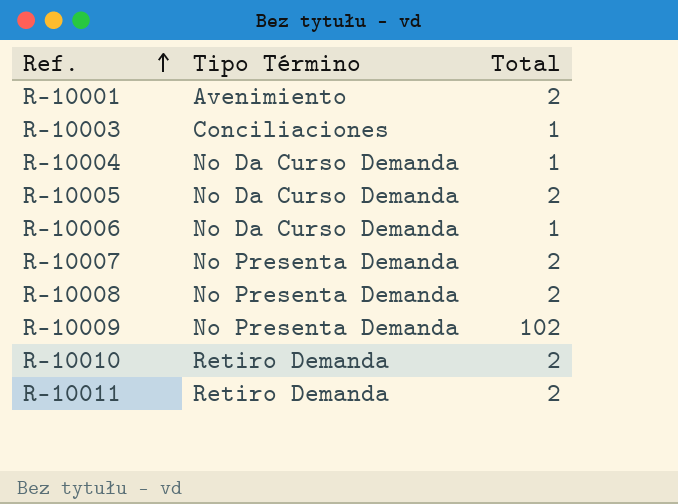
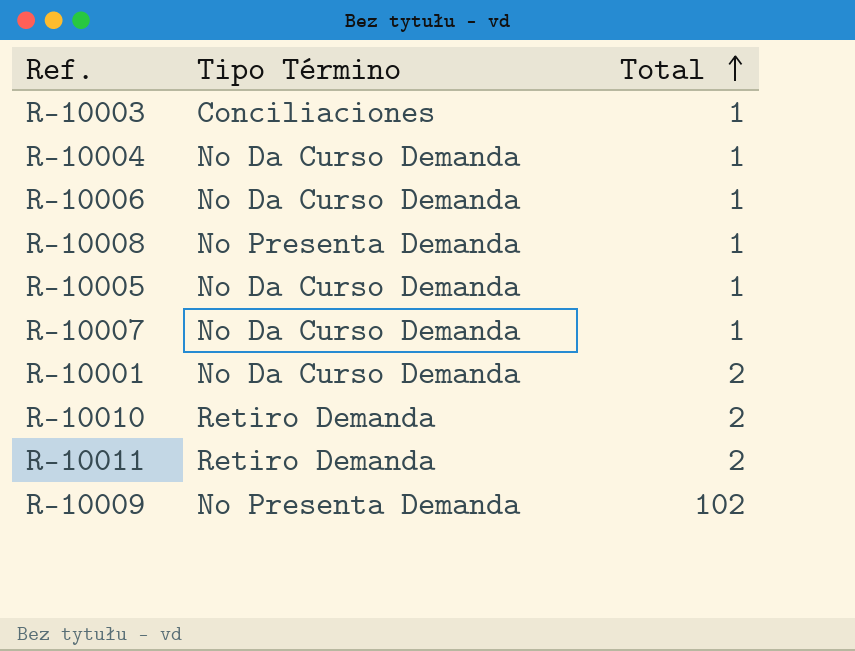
row order: Ref. ascending -> Total ascending
R-10008 | Total: 2 -> 1
R-10005 | Total: 2 -> 1
R-10007 | Tipo Término: No Presenta Demanda -> No Da Curso Demanda
R-10007 | Total: 2 -> 1
R-10001 | Tipo Término: Avenimiento -> No Da Curso Demanda

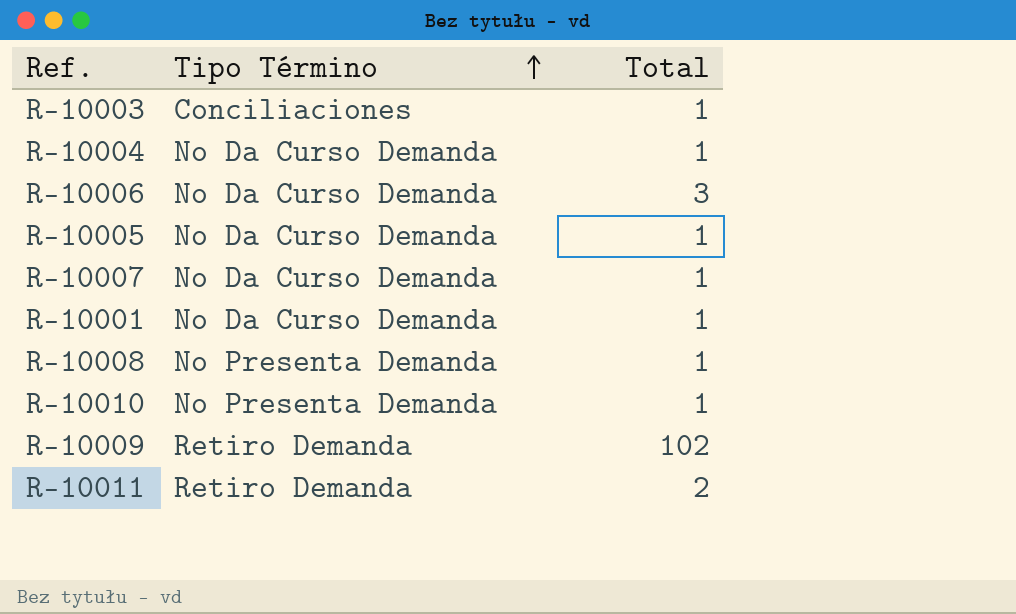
row order: Total ascending -> Tipo Término ascending
R-10006 | Total: 1 -> 3
R-10001 | Total: 2 -> 1
R-10010 | Tipo Término: Retiro Demanda -> No Presenta Demanda
R-10010 | Total: 2 -> 1
R-10009 | Tipo Término: No Presenta Demanda -> Retiro Demanda

